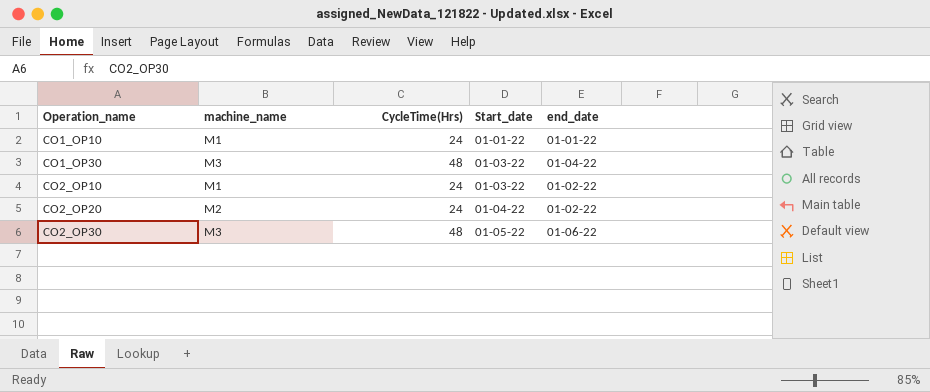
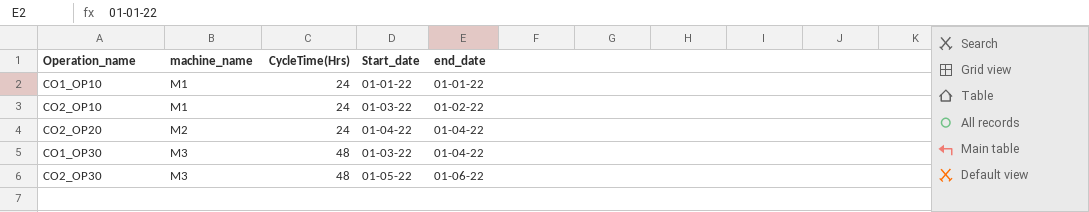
row order: Operation_name ascending -> machine_name ascending
CO2_OP20 | end_date: 01-02-22 -> 01-04-22

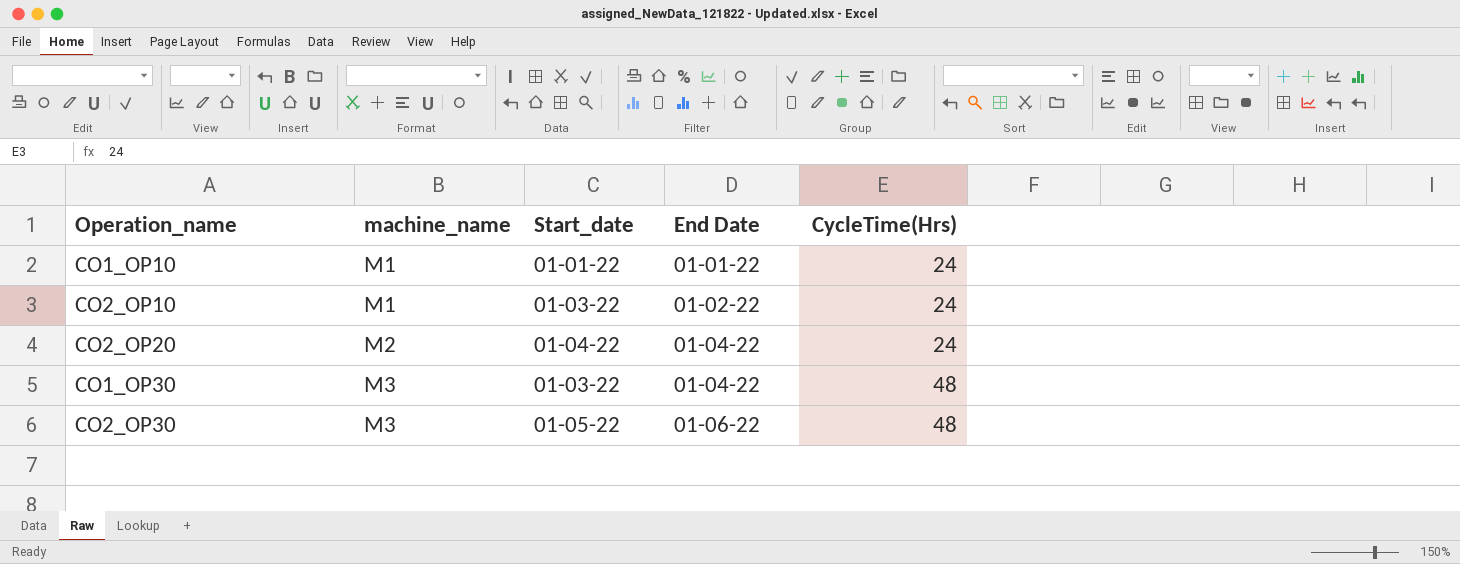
column name: end_date -> End Date
column CycleTime(Hrs) | position: 3 -> 5

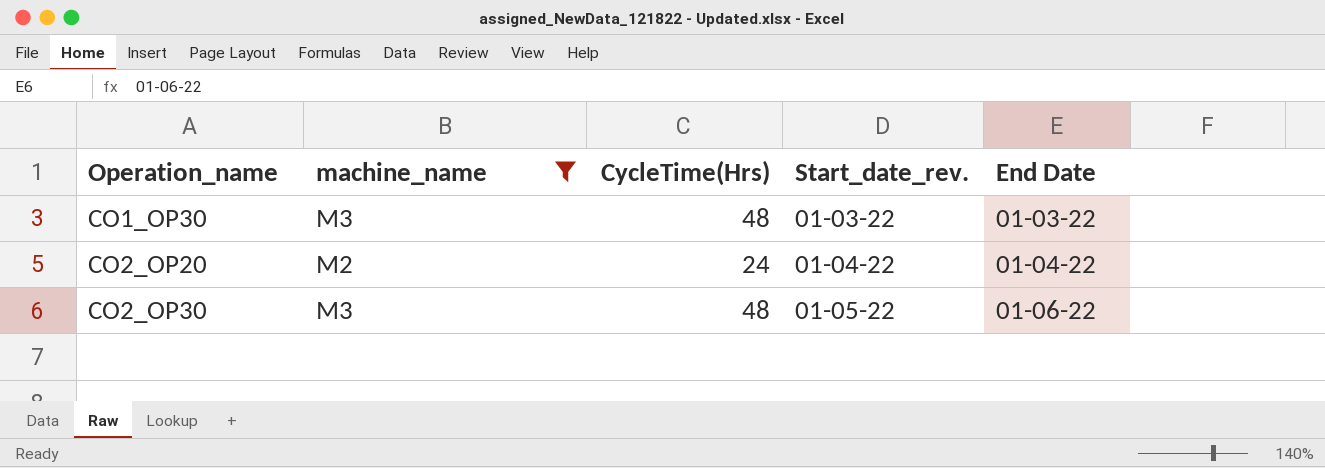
filter: none -> machine_name != M1
row order: machine_name ascending -> Operation_name ascending
column CycleTime(Hrs) | position: 5 -> 3
column name: Start_date -> Start_date_rev.
CO1_OP30 | End Date: 01-04-22 -> 01-03-22

